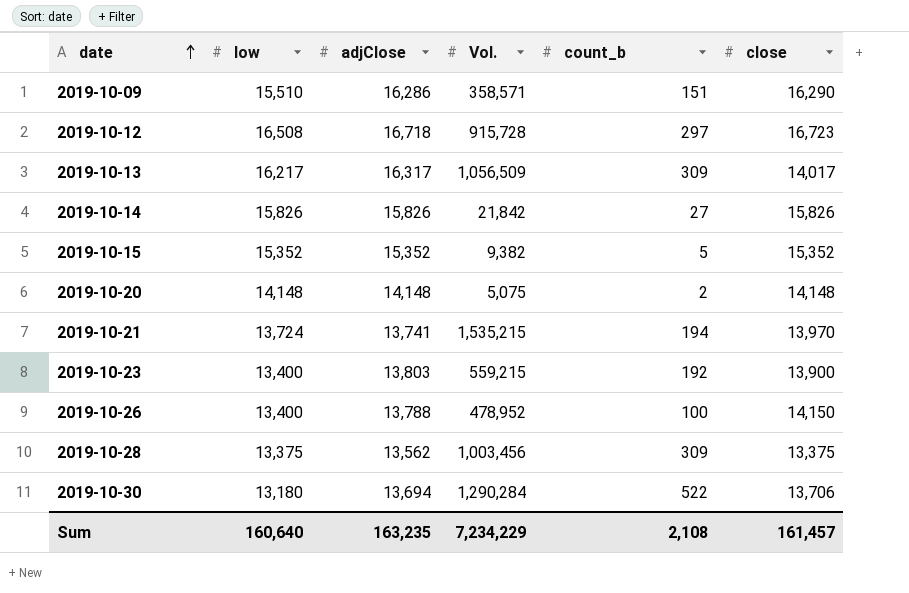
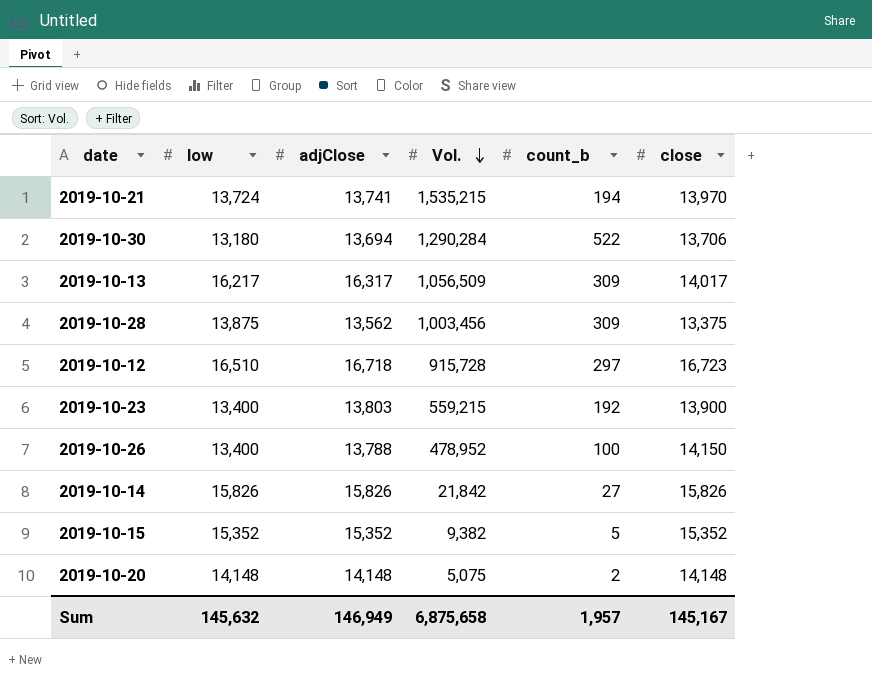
row order: date ascending -> Vol. descending
row 2019-10-09: 15,510 | 16,286 | 358,571 | 151 | 16,290 -> none
2019-10-28 | low: 13,375 -> 13,875
2019-10-12 | low: 16,508 -> 16,510
Sum | low: 160,640 -> 145,632
Sum | adjClose: 163,235 -> 146,949
Sum | Vol.: 7,234,229 -> 6,875,658
Sum | count_b: 2,108 -> 1,957
Sum | close: 161,457 -> 145,167

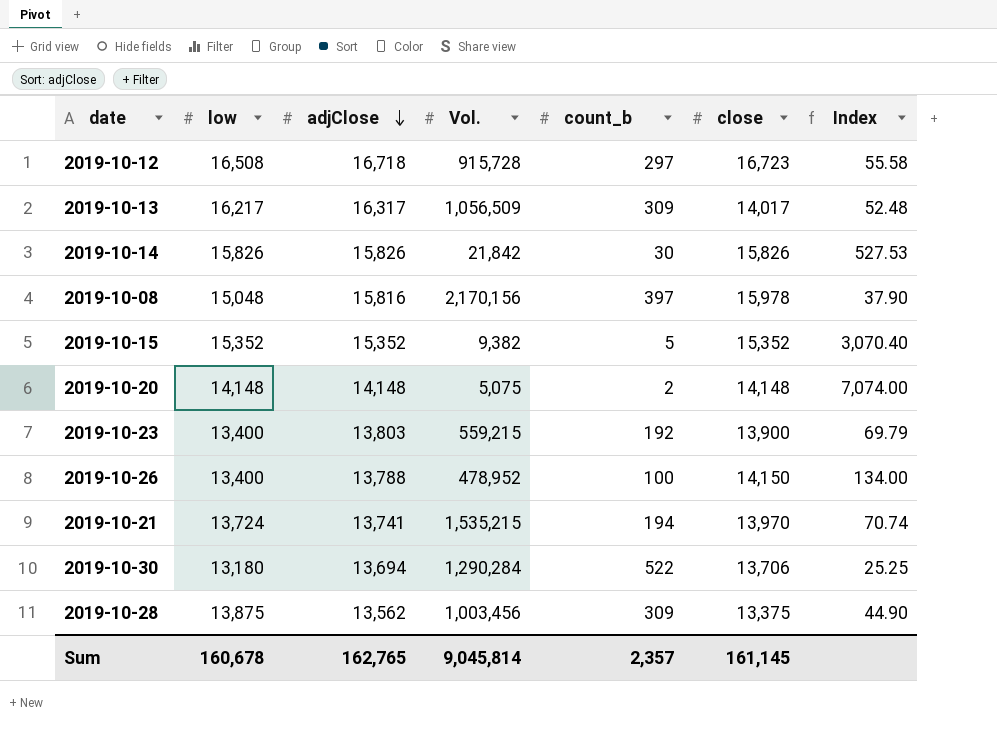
row order: Vol. descending -> adjClose descending
column Index | formula: none -> [low] / [count_b]
2019-10-12 | low: 16,510 -> 16,508
2019-10-14 | count_b: 27 -> 30
row 2019-10-08: none -> 15,048 | 15,816 | 2,170,156 | 397 | 15,978 | 37.90
Sum | low: 145,632 -> 160,678
Sum | adjClose: 146,949 -> 162,765
Sum | Vol.: 6,875,658 -> 9,045,814
Sum | count_b: 1,957 -> 2,357
Sum | close: 145,167 -> 161,145

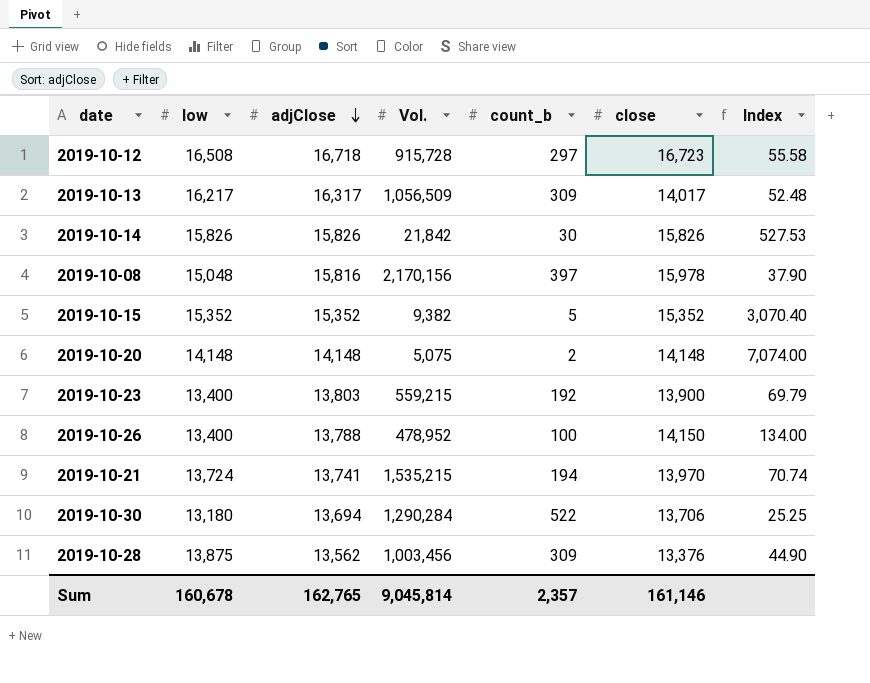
2019-10-28 | close: 13,375 -> 13,376
Sum | close: 161,145 -> 161,146

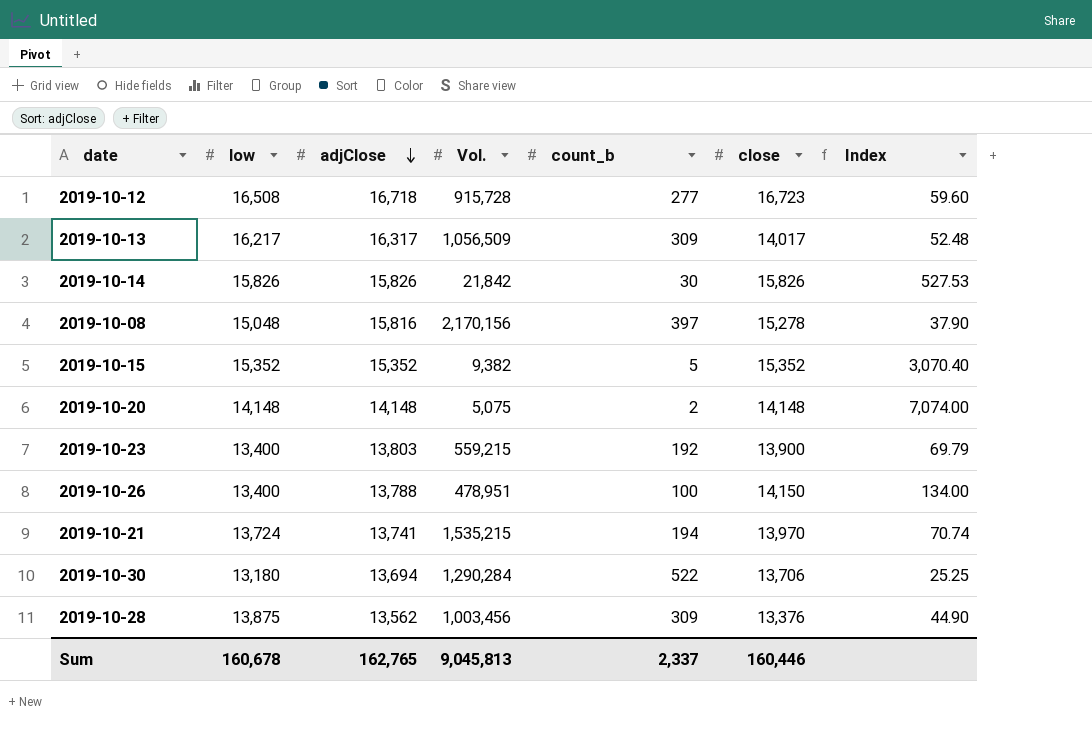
2019-10-12 | count_b: 297 -> 277
2019-10-12 | Index: 55.58 -> 59.60
2019-10-08 | close: 15,978 -> 15,278
2019-10-26 | Vol.: 478,952 -> 478,951
Sum | Vol.: 9,045,814 -> 9,045,813
Sum | count_b: 2,357 -> 2,337
Sum | close: 161,146 -> 160,446

